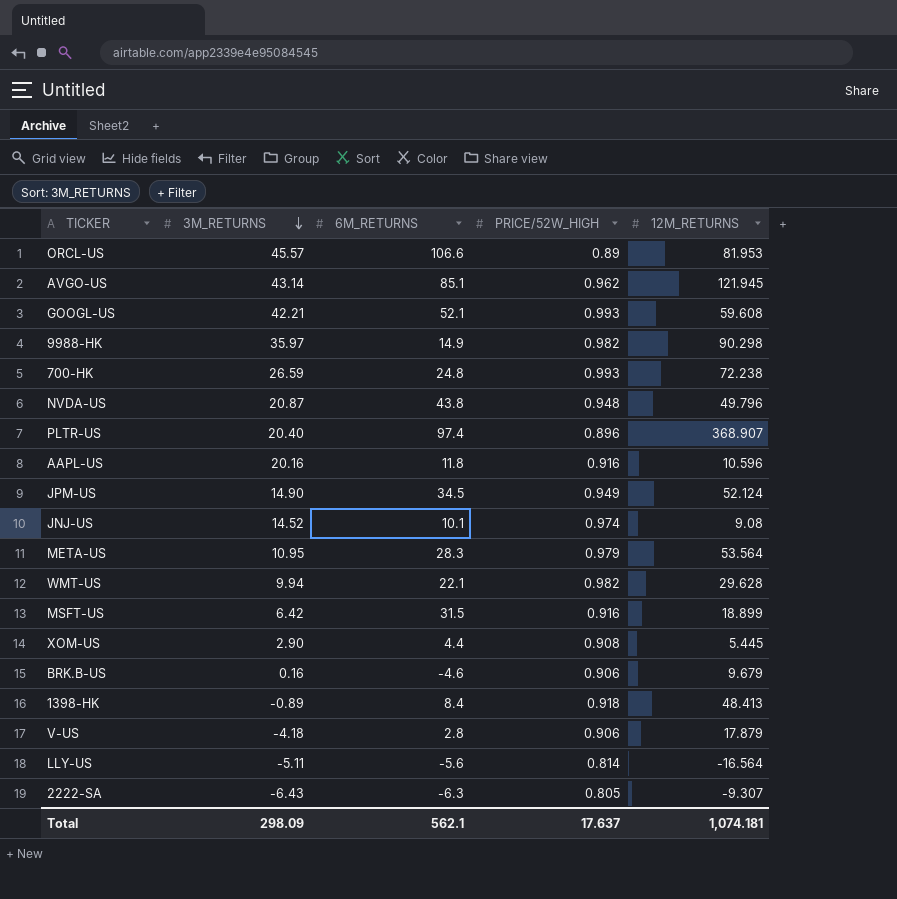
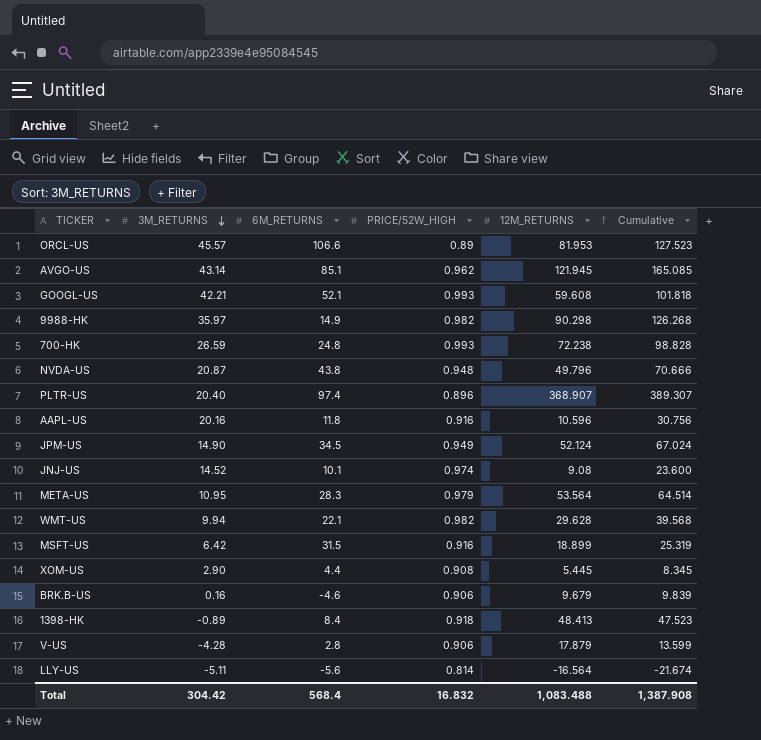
column Cumulative | formula: none -> [3M_RETURNS] + [12M_RETURNS]
row 2222-SA: -6.43 | -6.3 | 0.805 | -9.307 -> none
V-US | 3M_RETURNS: -4.18 -> -4.28
Total | 3M_RETURNS: 298.09 -> 304.42
Total | 6M_RETURNS: 562.1 -> 568.4
Total | PRICE/52W_HIGH: 17.637 -> 16.832
Total | 12M_RETURNS: 1,074.181 -> 1,083.488

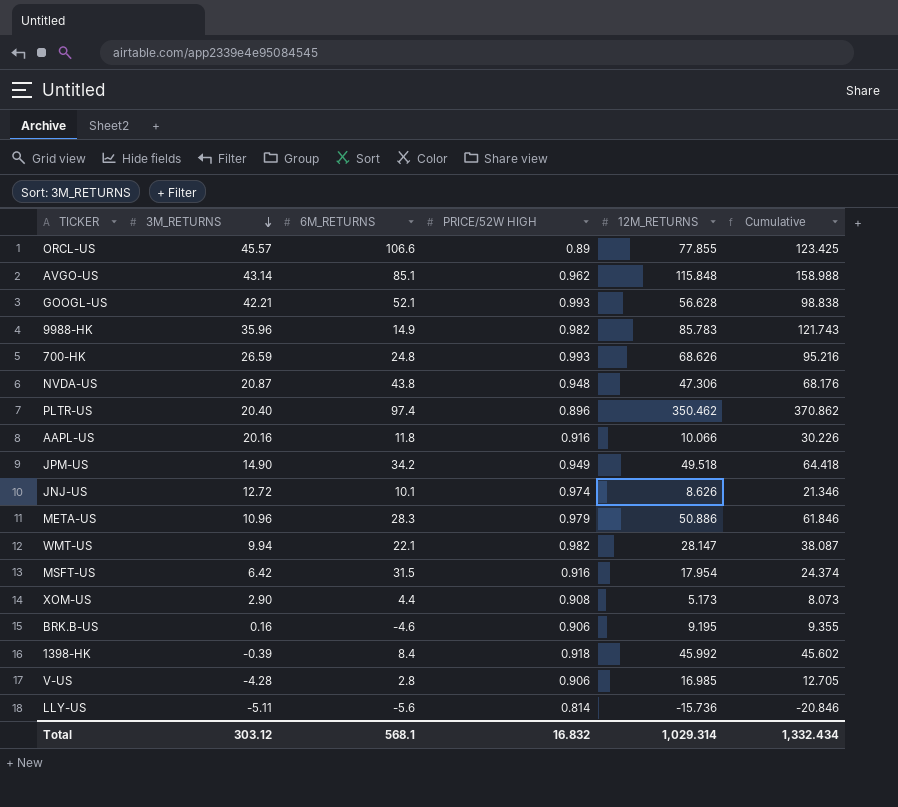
column name: PRICE/52W_HIGH -> PRICE/52W HIGH
ORCL-US | 12M_RETURNS: 81.953 -> 77.855
ORCL-US | Cumulative: 127.523 -> 123.425
AVGO-US | 12M_RETURNS: 121.945 -> 115.848
AVGO-US | Cumulative: 165.085 -> 158.988
GOOGL-US | 12M_RETURNS: 59.608 -> 56.628
GOOGL-US | Cumulative: 101.818 -> 98.838
9988-HK | 3M_RETURNS: 35.97 -> 35.96
9988-HK | 12M_RETURNS: 90.298 -> 85.783
9988-HK | Cumulative: 126.268 -> 121.743
700-HK | 12M_RETURNS: 72.238 -> 68.626
700-HK | Cumulative: 98.828 -> 95.216
NVDA-US | 12M_RETURNS: 49.796 -> 47.306
NVDA-US | Cumulative: 70.666 -> 68.176
PLTR-US | 12M_RETURNS: 368.907 -> 350.462
PLTR-US | Cumulative: 389.307 -> 370.862
AAPL-US | 12M_RETURNS: 10.596 -> 10.066
AAPL-US | Cumulative: 30.756 -> 30.226
JPM-US | 6M_RETURNS: 34.5 -> 34.2
JPM-US | 12M_RETURNS: 52.124 -> 49.518
JPM-US | Cumulative: 67.024 -> 64.418
JNJ-US | 3M_RETURNS: 14.52 -> 12.72
JNJ-US | 12M_RETURNS: 9.08 -> 8.626
JNJ-US | Cumulative: 23.600 -> 21.346
META-US | 3M_RETURNS: 10.95 -> 10.96
META-US | 12M_RETURNS: 53.564 -> 50.886
META-US | Cumulative: 64.514 -> 61.846
WMT-US | 12M_RETURNS: 29.628 -> 28.147
WMT-US | Cumulative: 39.568 -> 38.087
MSFT-US | 12M_RETURNS: 18.899 -> 17.954
MSFT-US | Cumulative: 25.319 -> 24.374
XOM-US | 12M_RETURNS: 5.445 -> 5.173
XOM-US | Cumulative: 8.345 -> 8.073
BRK.B-US | 12M_RETURNS: 9.679 -> 9.195
BRK.B-US | Cumulative: 9.839 -> 9.355
1398-HK | 3M_RETURNS: -0.89 -> -0.39
1398-HK | 12M_RETURNS: 48.413 -> 45.992
1398-HK | Cumulative: 47.523 -> 45.602
V-US | 12M_RETURNS: 17.879 -> 16.985
V-US | Cumulative: 13.599 -> 12.705
LLY-US | 12M_RETURNS: -16.564 -> -15.736
LLY-US | Cumulative: -21.674 -> -20.846
Total | 3M_RETURNS: 304.42 -> 303.12
Total | 6M_RETURNS: 568.4 -> 568.1
Total | 12M_RETURNS: 1,083.488 -> 1,029.314
Total | Cumulative: 1,387.908 -> 1,332.434

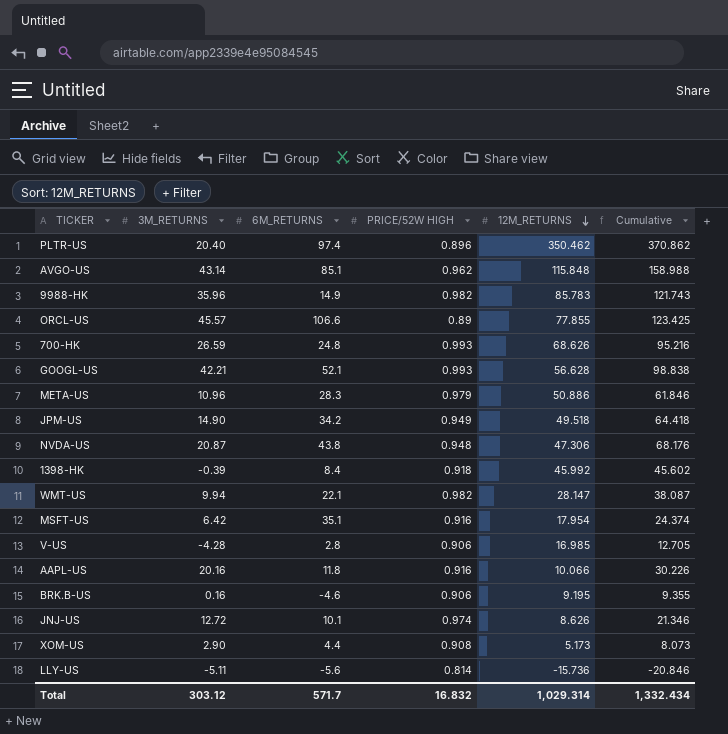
row order: 3M_RETURNS descending -> 12M_RETURNS descending
MSFT-US | 6M_RETURNS: 31.5 -> 35.1
Total | 6M_RETURNS: 568.1 -> 571.7

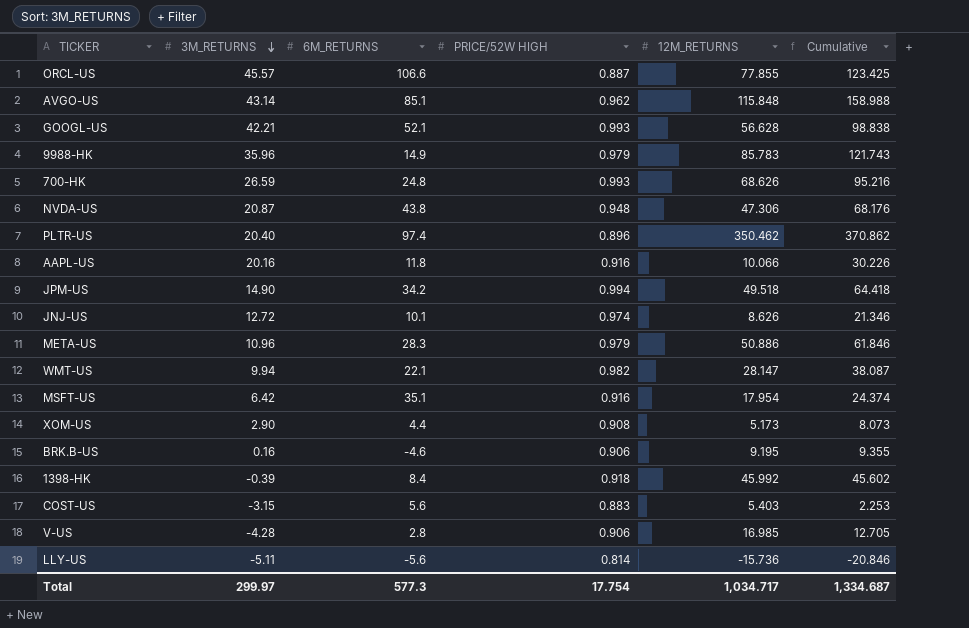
row order: 12M_RETURNS descending -> 3M_RETURNS descending
ORCL-US | PRICE/52W HIGH: 0.89 -> 0.887
9988-HK | PRICE/52W HIGH: 0.982 -> 0.979
JPM-US | PRICE/52W HIGH: 0.949 -> 0.994
row COST-US: none -> -3.15 | 5.6 | 0.883 | 5.403 | 2.253
Total | 3M_RETURNS: 303.12 -> 299.97
Total | 6M_RETURNS: 571.7 -> 577.3
Total | PRICE/52W HIGH: 16.832 -> 17.754
Total | 12M_RETURNS: 1,029.314 -> 1,034.717
Total | Cumulative: 1,332.434 -> 1,334.687

